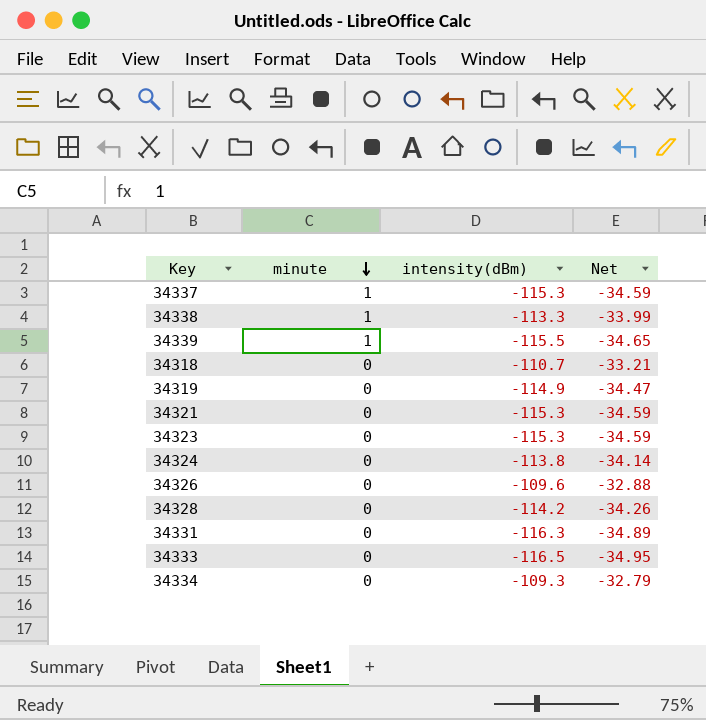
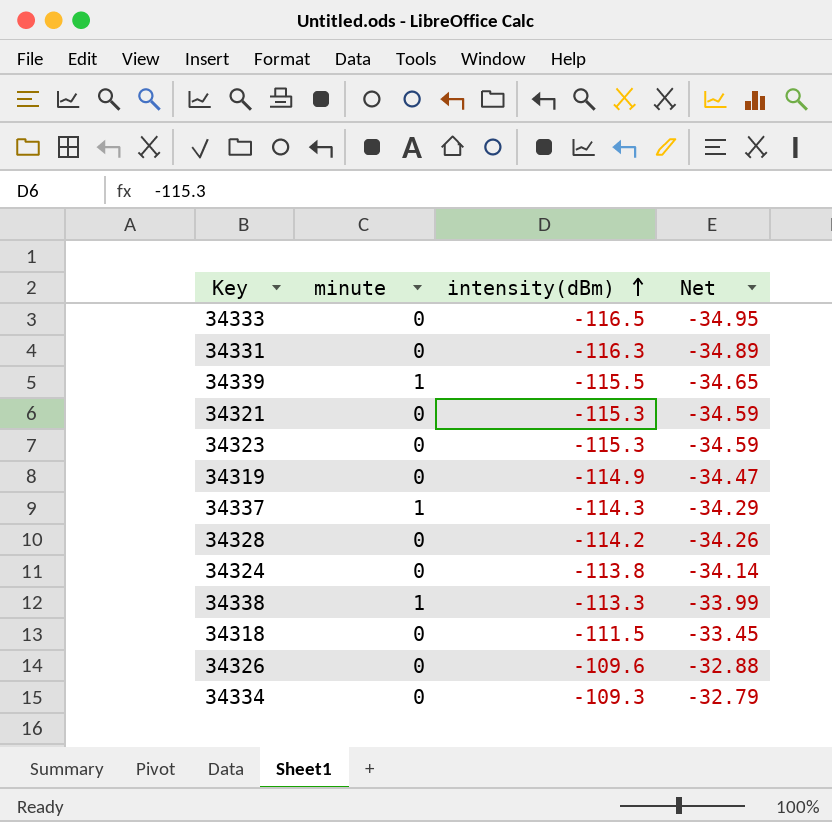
row order: minute descending -> intensity(dBm) ascending
34337 | intensity(dBm): -115.3 -> -114.3
34337 | Net: -34.59 -> -34.29
34318 | intensity(dBm): -110.7 -> -111.5
34318 | Net: -33.21 -> -33.45

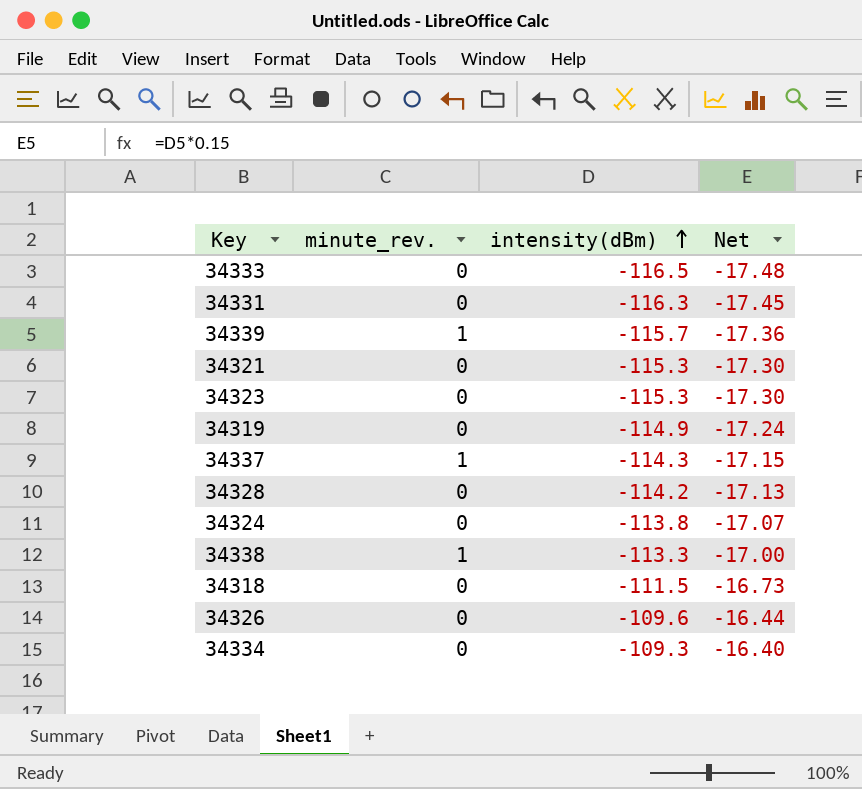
column name: minute -> minute_rev.
column Net | formula: [intensity(dBm)] * 0.3 -> [intensity(dBm)] * 0.15
34339 | intensity(dBm): -115.5 -> -115.7

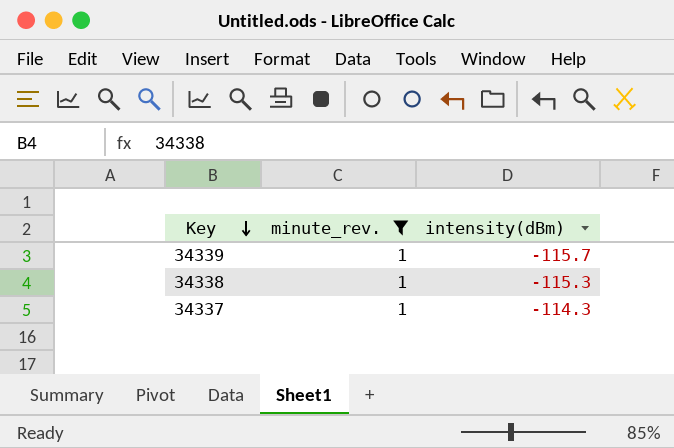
filter: none -> minute_rev. = 1
row order: intensity(dBm) ascending -> Key descending
column Net | formula: [intensity(dBm)] * 0.15 -> none
34338 | intensity(dBm): -113.3 -> -115.3

